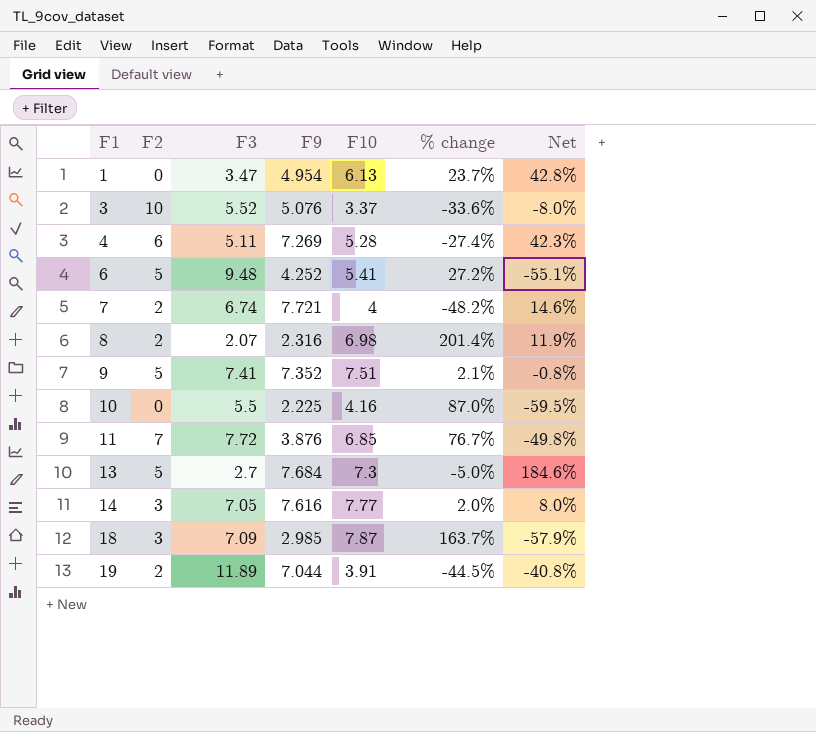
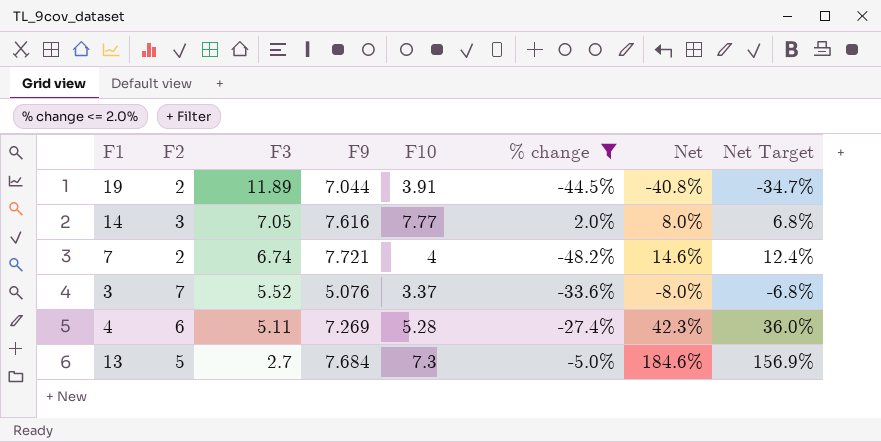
filter: none -> % change <= 2.0%
row order: F1 ascending -> F3 descending
column Net Target | formula: none -> [Net] * 0.85
3 | F2: 10 -> 7

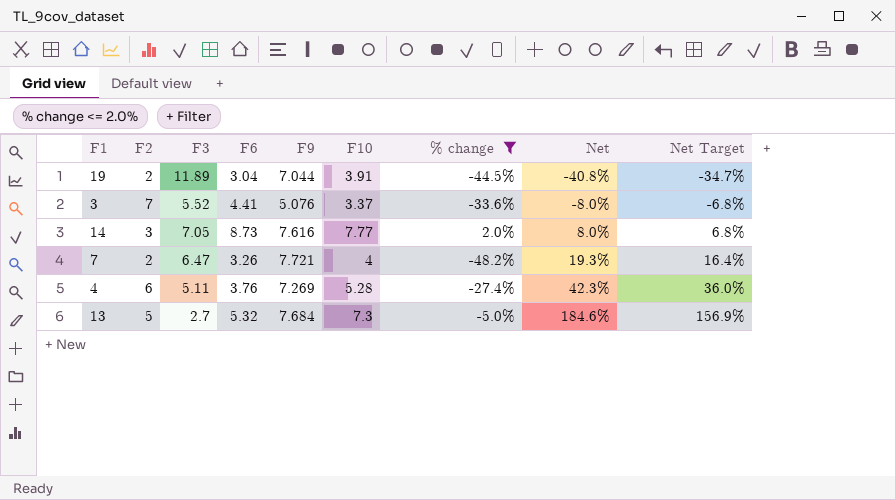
row order: F3 descending -> Net ascending
column F6 | position: none -> 4
7 | F3: 6.74 -> 6.47
7 | Net: 14.6% -> 19.3%
7 | Net Target: 12.4% -> 16.4%

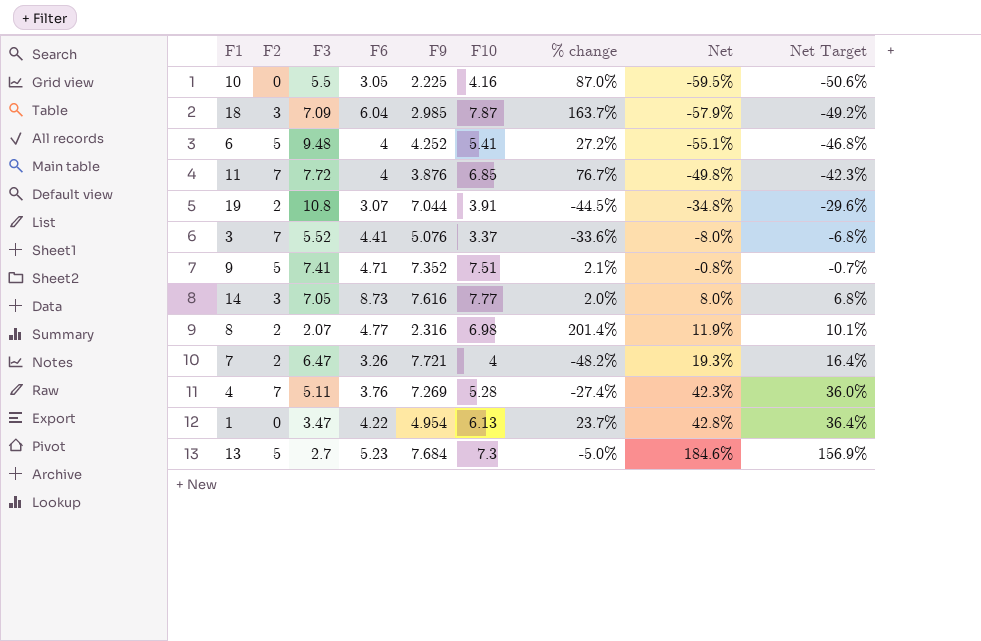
filter: % change <= 2.0% -> none
19 | F3: 11.89 -> 10.8
19 | F6: 3.04 -> 3.07
19 | Net: -40.8% -> -34.8%
19 | Net Target: -34.7% -> -29.6%
4 | F2: 6 -> 7
13 | F6: 5.32 -> 5.23

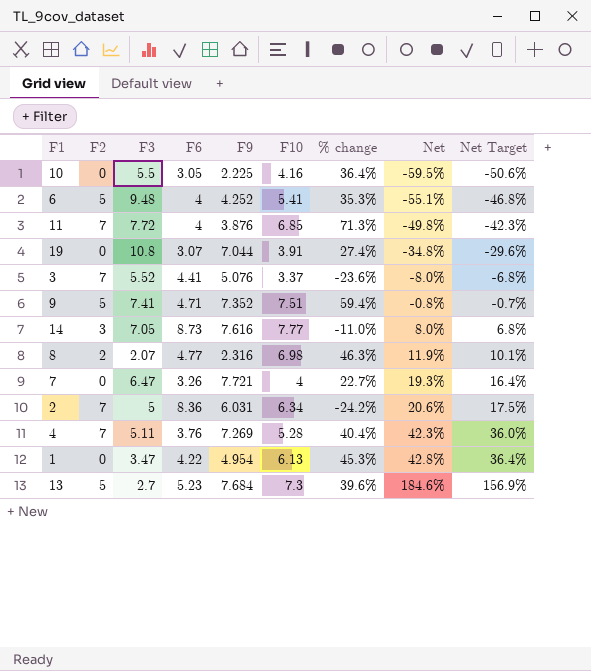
column % change | formula: ([F10] - [F9]) / [F9] -> ([F10] - [F6]) / [F6]
row 18: 3 | 7.09 | 6.04 | 2.985 | 7.87 | 163.7% | -57.9% | -49.2% -> none
19 | F2: 2 -> 0
7 | F2: 2 -> 0
row 2: none -> 7 | 5 | 8.36 | 6.031 | 6.34 | -24.2% | 20.6% | 17.5%

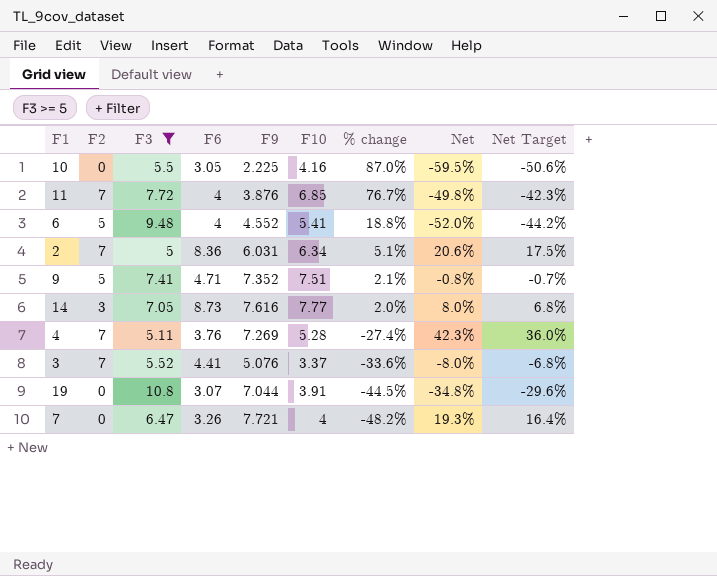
filter: none -> F3 >= 5
row order: Net ascending -> % change descending
column % change | formula: ([F10] - [F6]) / [F6] -> ([F10] - [F9]) / [F9]
6 | F9: 4.252 -> 4.552
6 | Net: -55.1% -> -52.0%
6 | Net Target: -46.8% -> -44.2%

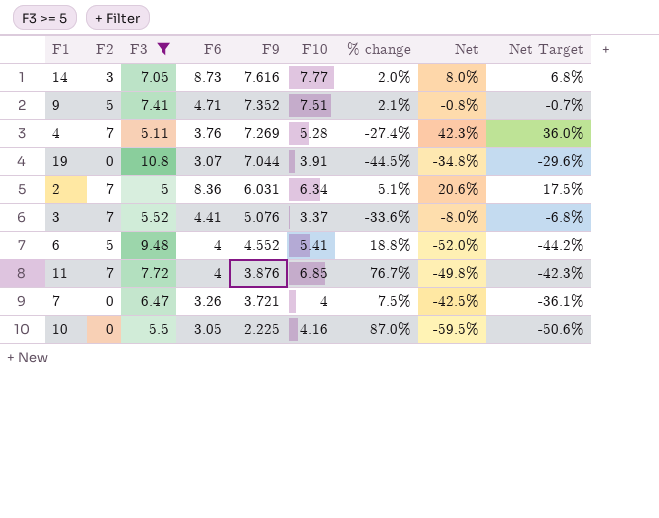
row order: % change descending -> F9 descending
7 | F9: 7.721 -> 3.721
7 | % change: -48.2% -> 7.5%
7 | Net: 19.3% -> -42.5%
7 | Net Target: 16.4% -> -36.1%

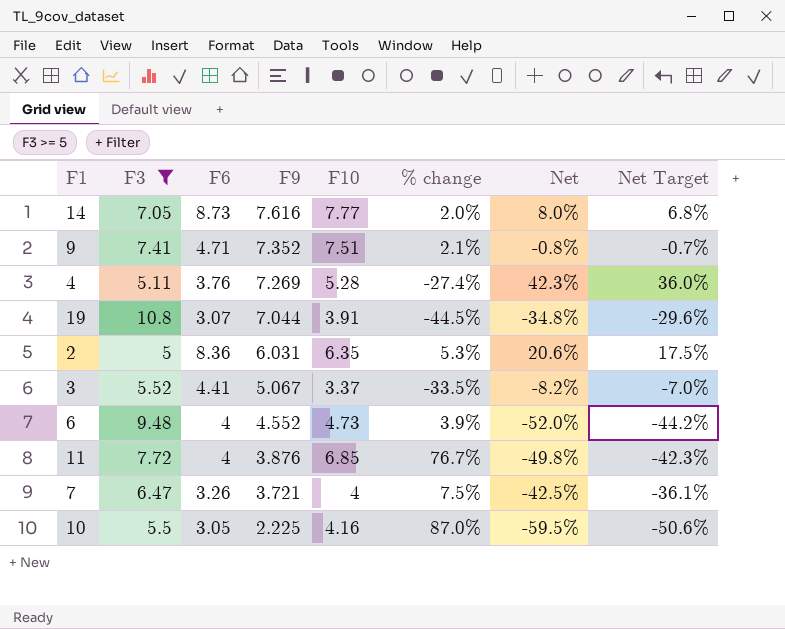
column F2 | position: 2 -> none
2 | F10: 6.34 -> 6.35
2 | % change: 5.1% -> 5.3%
3 | F9: 5.076 -> 5.067
3 | % change: -33.6% -> -33.5%
3 | Net: -8.0% -> -8.2%
3 | Net Target: -6.8% -> -7.0%
6 | F10: 5.41 -> 4.73
6 | % change: 18.8% -> 3.9%

